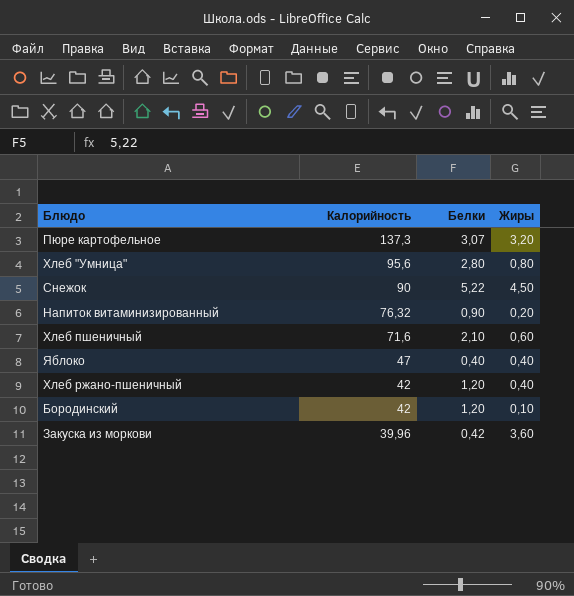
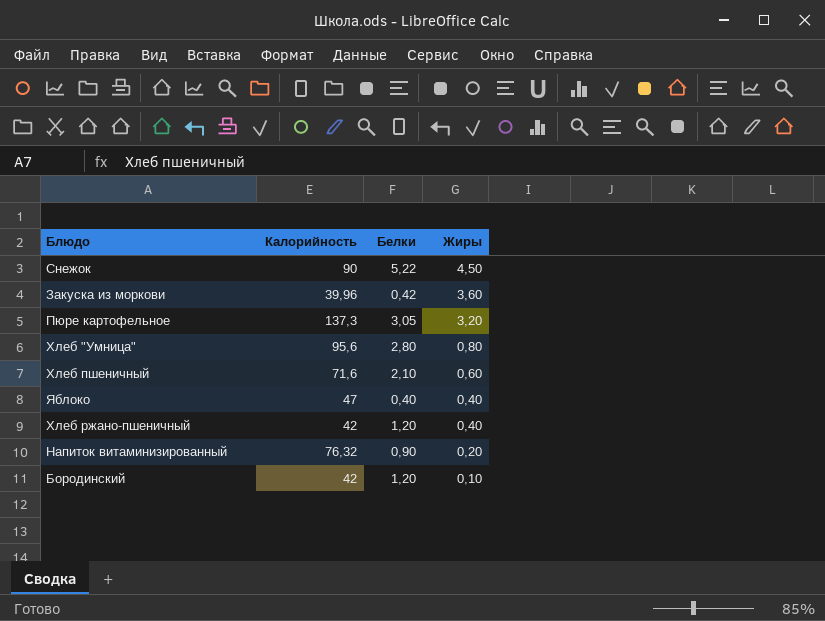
row order: Калорийность descending -> Жиры descending
Пюре картофельное | Белки: 3,07 -> 3,05

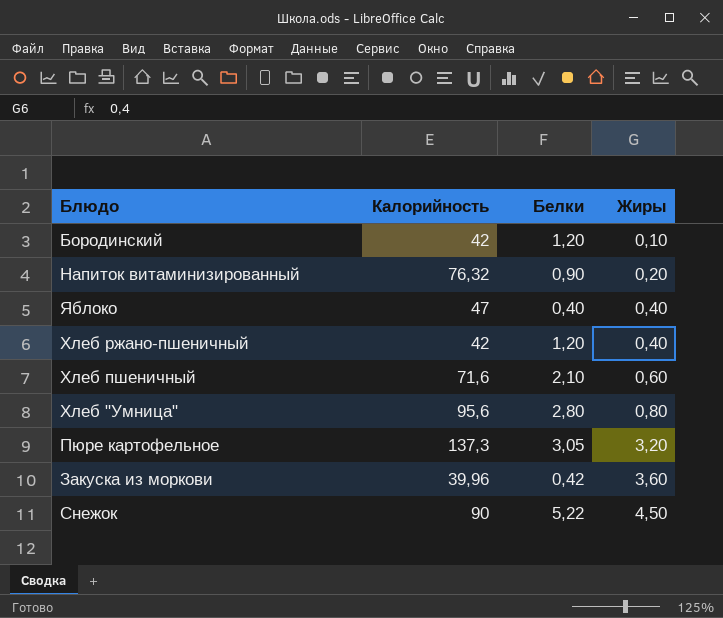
row order: Жиры descending -> Жиры ascending

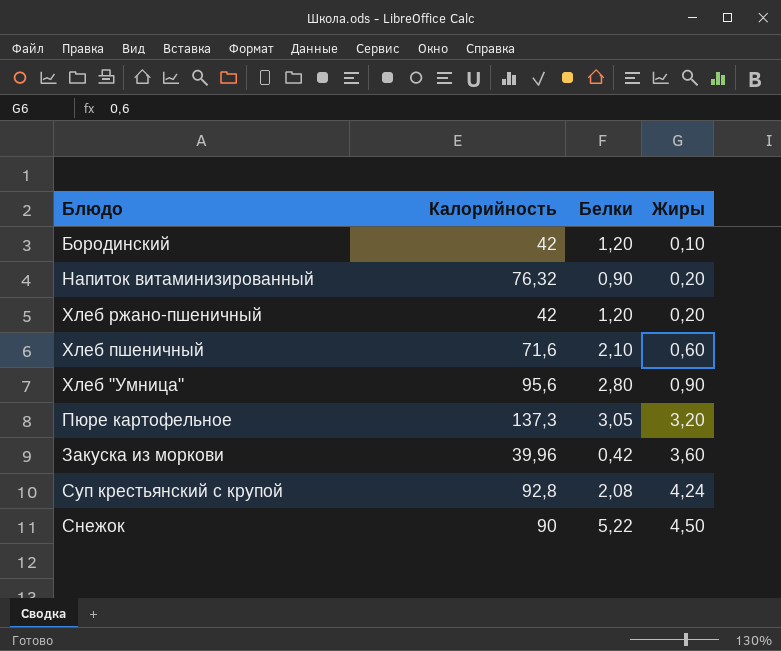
row Яблоко: 47 | 0,40 | 0,40 -> none
Хлеб ржано-пшеничный | Жиры: 0,40 -> 0,20
Хлеб "Умница" | Жиры: 0,80 -> 0,90
row Суп крестьянский с крупой: none -> 92,8 | 2,08 | 4,24

